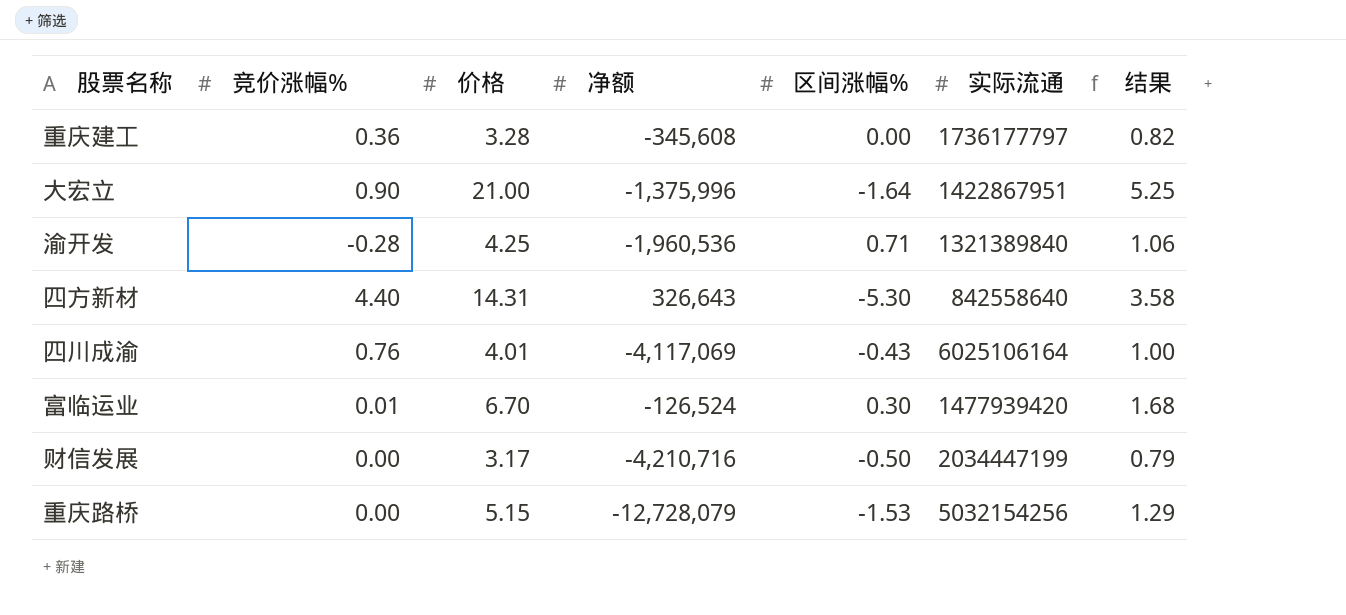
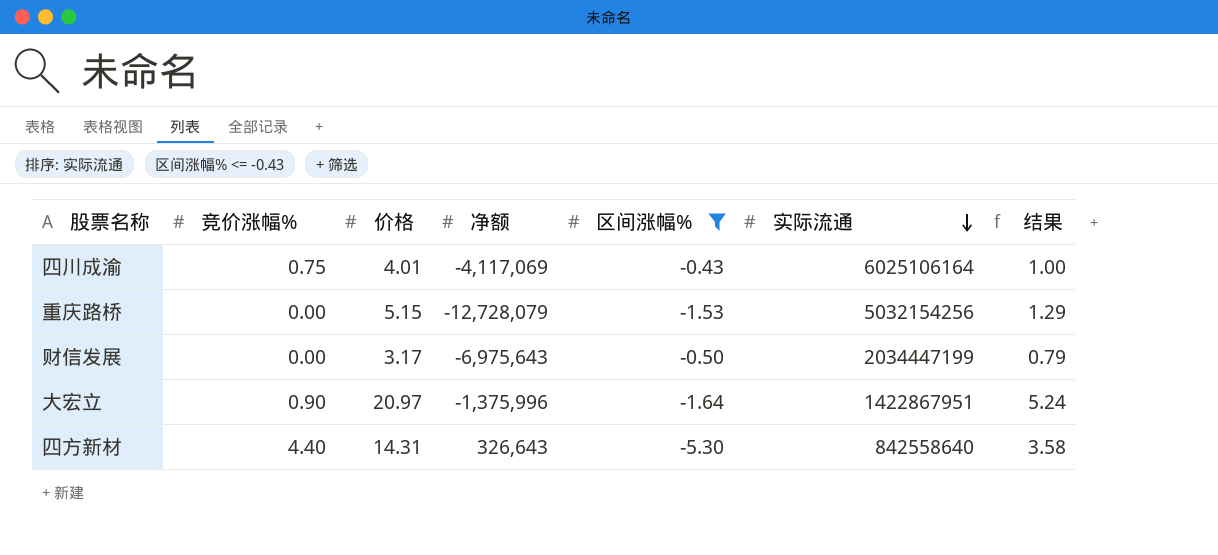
filter: none -> 区间涨幅% <= -0.43
row order: none -> 实际流通 descending
四川成渝 | 竞价涨幅%: 0.76 -> 0.75
财信发展 | 净额: -4,210,716 -> -6,975,643
大宏立 | 价格: 21.00 -> 20.97
大宏立 | 结果: 5.25 -> 5.24

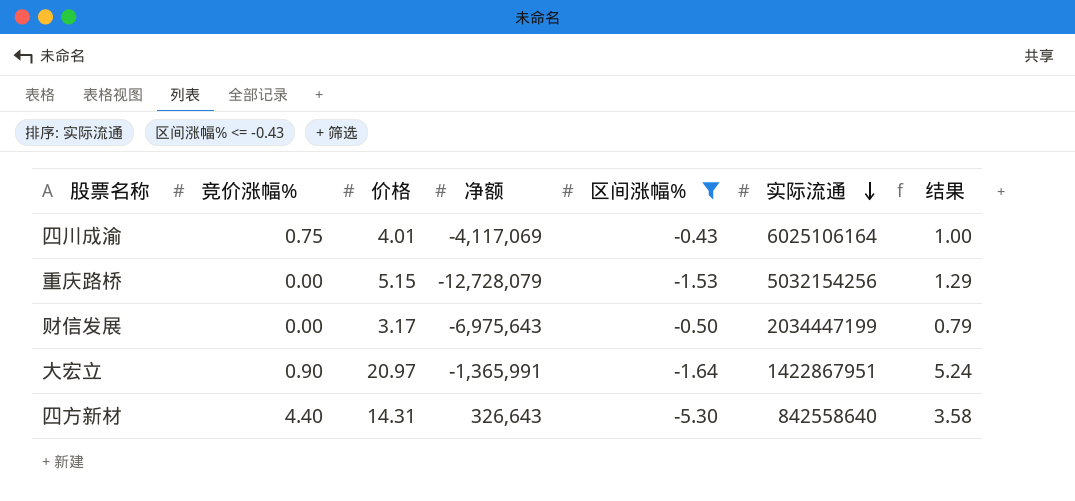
大宏立 | 净额: -1,375,996 -> -1,365,991

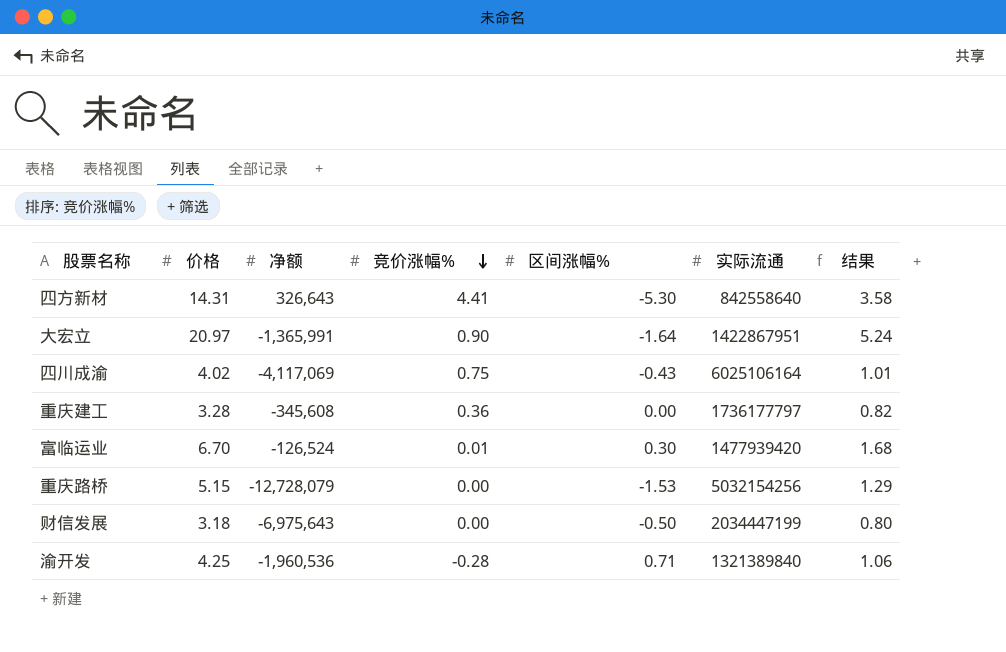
filter: 区间涨幅% <= -0.43 -> none
row order: 实际流通 descending -> 竞价涨幅% descending
column 竞价涨幅% | position: 2 -> 4
四方新材 | 竞价涨幅%: 4.40 -> 4.41
四川成渝 | 价格: 4.01 -> 4.02
四川成渝 | 结果: 1.00 -> 1.01
财信发展 | 价格: 3.17 -> 3.18
财信发展 | 结果: 0.79 -> 0.80

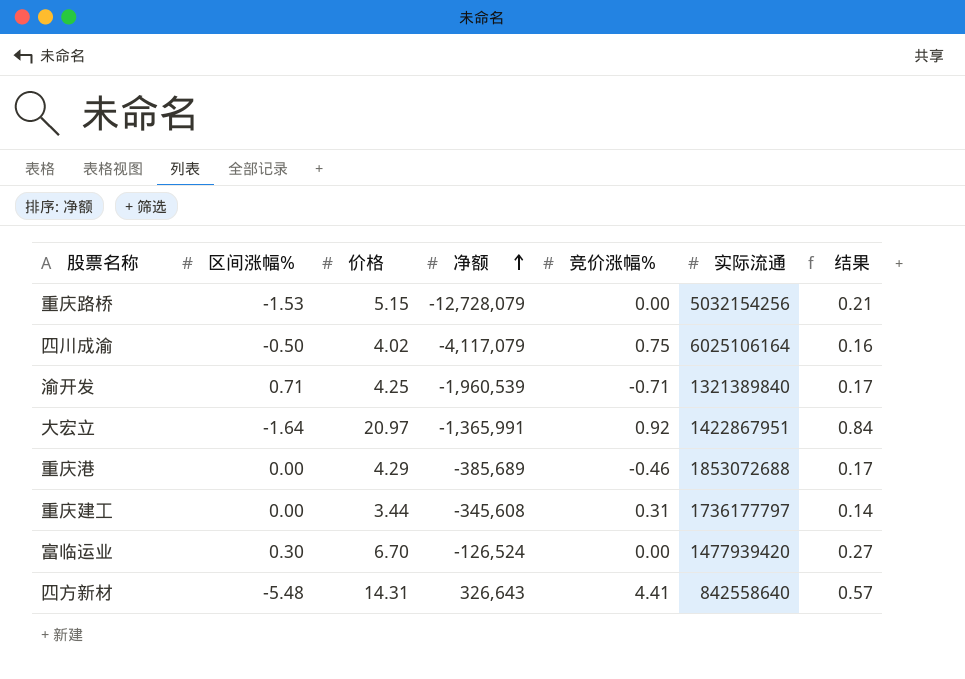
row order: 竞价涨幅% descending -> 净额 ascending
column 区间涨幅% | position: 5 -> 2
column 结果 | formula: [价格] * 0.25 -> [价格] * 0.04
row 财信发展: 3.18 | -6,975,643 | 0.00 | -0.50 | 2034447199 | 0.80 -> none
四川成渝 | 区间涨幅%: -0.43 -> -0.50
四川成渝 | 净额: -4,117,069 -> -4,117,079
渝开发 | 净额: -1,960,536 -> -1,960,539
渝开发 | 竞价涨幅%: -0.28 -> -0.71
大宏立 | 竞价涨幅%: 0.90 -> 0.92
row 重庆港: none -> 0.00 | 4.29 | -385,689 | -0.46 | 1853072688 | 0.17
重庆建工 | 价格: 3.28 -> 3.44
重庆建工 | 竞价涨幅%: 0.36 -> 0.31
富临运业 | 竞价涨幅%: 0.01 -> 0.00
四方新材 | 区间涨幅%: -5.30 -> -5.48

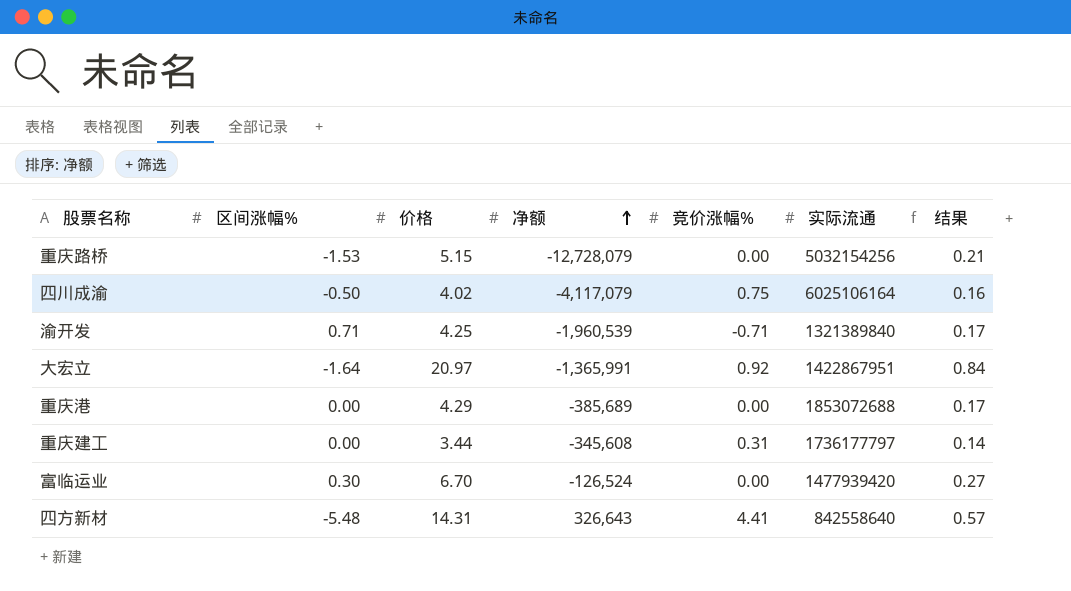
重庆港 | 竞价涨幅%: -0.46 -> 0.00

